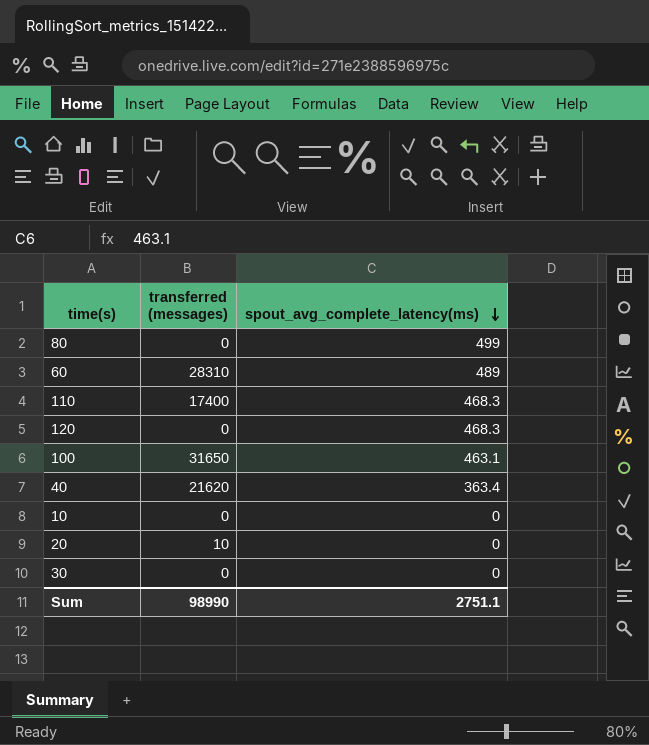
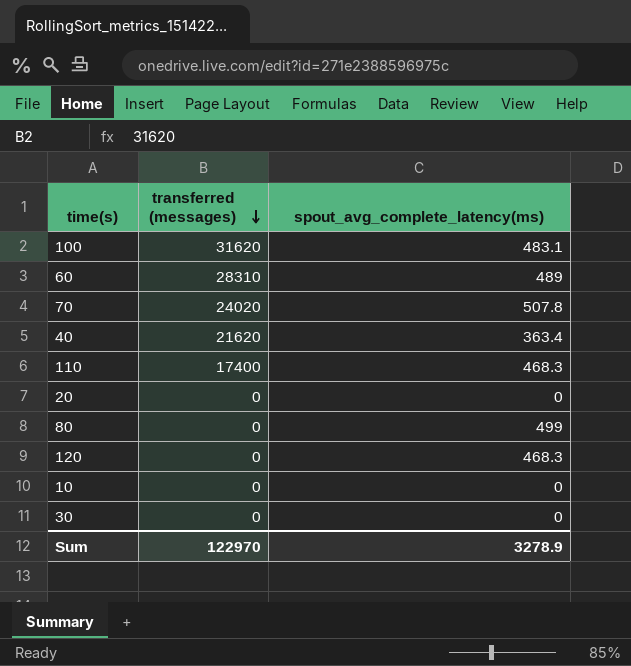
row order: spout_avg_complete_latency(ms) descending -> transferred (messages) descending
100 | transferred (messages): 31650 -> 31620
100 | spout_avg_complete_latency(ms): 463.1 -> 483.1
row 70: none -> 24020 | 507.8
20 | transferred (messages): 10 -> 0
Sum | transferred (messages): 98990 -> 122970
Sum | spout_avg_complete_latency(ms): 2751.1 -> 3278.9

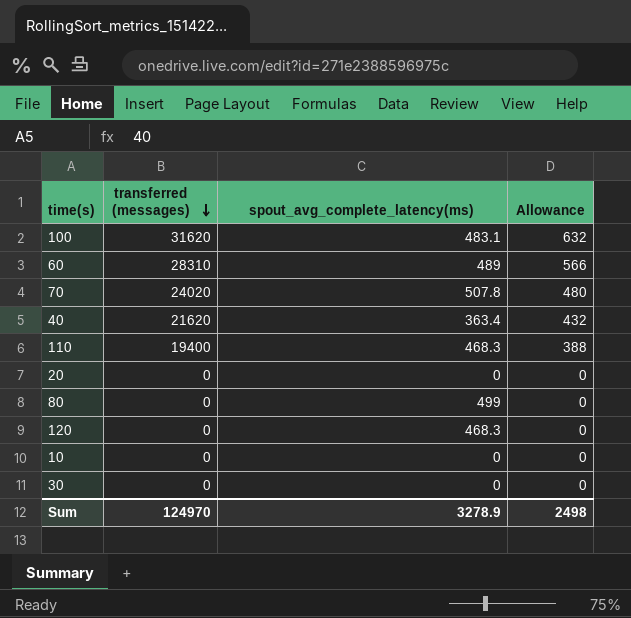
column Allowance | formula: none -> [transferred (messages)] * 0.02
110 | transferred (messages): 17400 -> 19400
Sum | transferred (messages): 122970 -> 124970

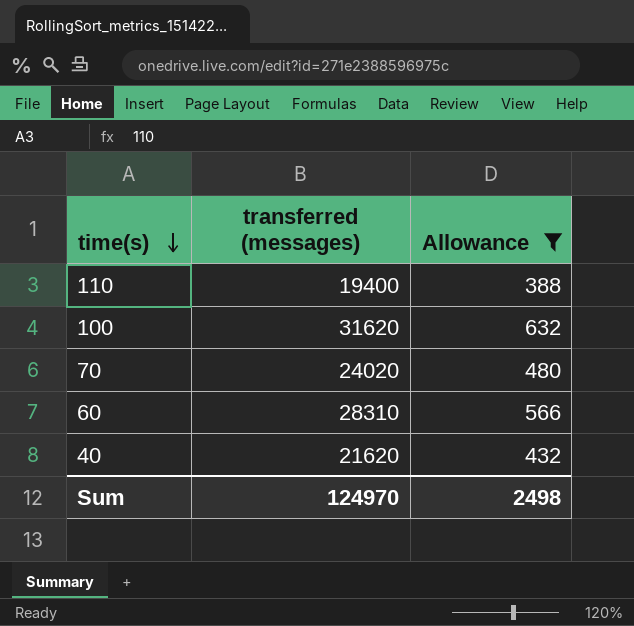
filter: none -> Allowance != 0
row order: transferred (messages) descending -> time(s) descending
column spout_avg_complete_latency(ms) | position: 3 -> none

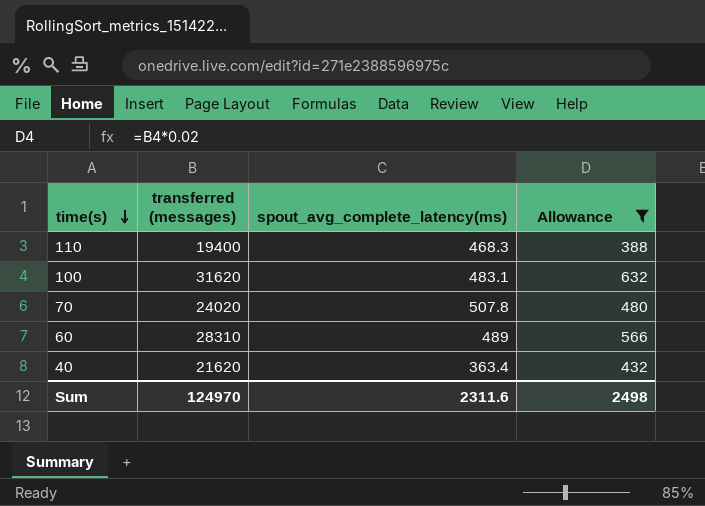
column spout_avg_complete_latency(ms) | position: none -> 3

